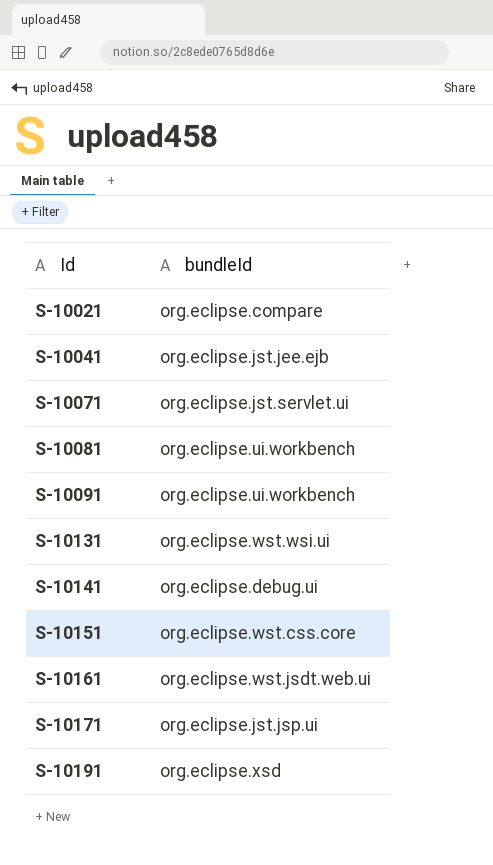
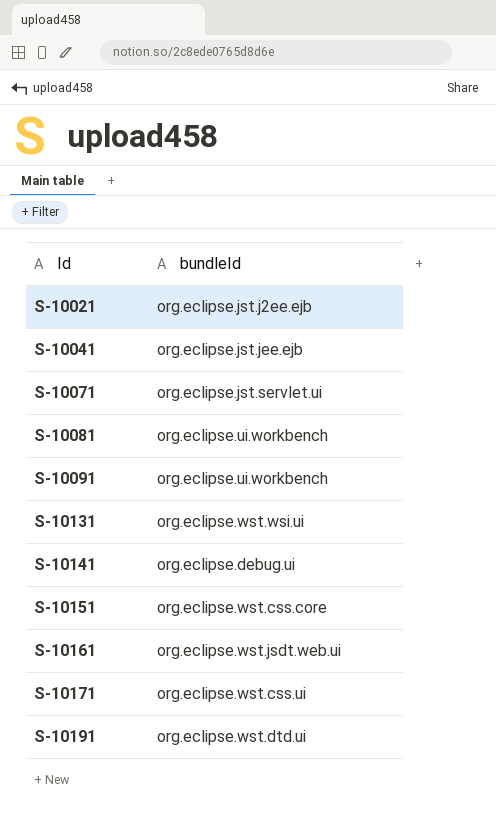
S-10021 | bundleId: org.eclipse.compare -> org.eclipse.jst.j2ee.ejb
S-10171 | bundleId: org.eclipse.jst.jsp.ui -> org.eclipse.wst.css.ui
S-10191 | bundleId: org.eclipse.xsd -> org.eclipse.wst.dtd.ui

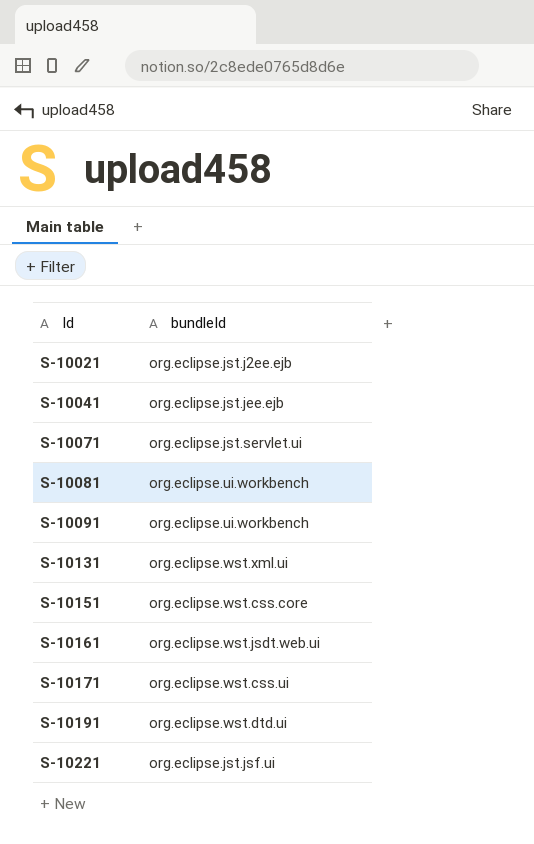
row S-10141: org.eclipse.debug.ui -> none
S-10131 | bundleId: org.eclipse.wst.wsi.ui -> org.eclipse.wst.xml.ui
row S-10221: none -> org.eclipse.jst.jsf.ui

